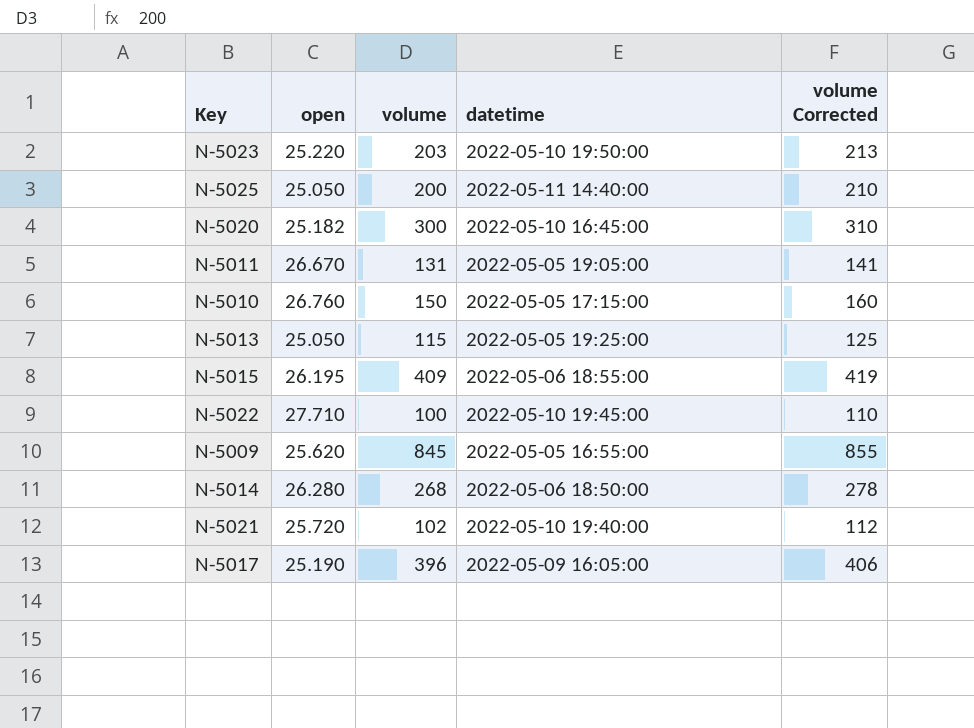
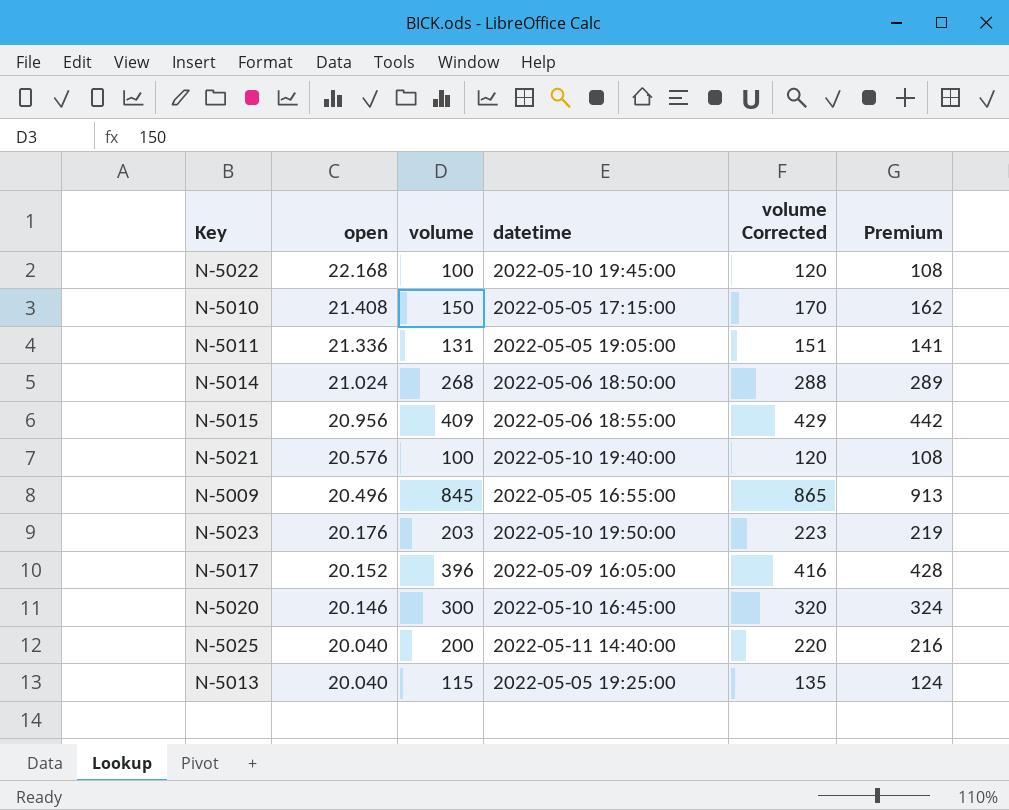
row order: none -> open descending
column volume Corrected | formula: [volume] + 10 -> [volume] + 20
column Premium | formula: none -> [volume] * 1.08
N-5022 | open: 27.710 -> 22.168
N-5010 | open: 26.760 -> 21.408
N-5011 | open: 26.670 -> 21.336
N-5014 | open: 26.280 -> 21.024
N-5015 | open: 26.195 -> 20.956
N-5021 | open: 25.720 -> 20.576
N-5021 | volume: 102 -> 100
N-5009 | open: 25.620 -> 20.496
N-5023 | open: 25.220 -> 20.176
N-5017 | open: 25.190 -> 20.152
N-5020 | open: 25.182 -> 20.146
N-5025 | open: 25.050 -> 20.040
N-5013 | open: 25.050 -> 20.040

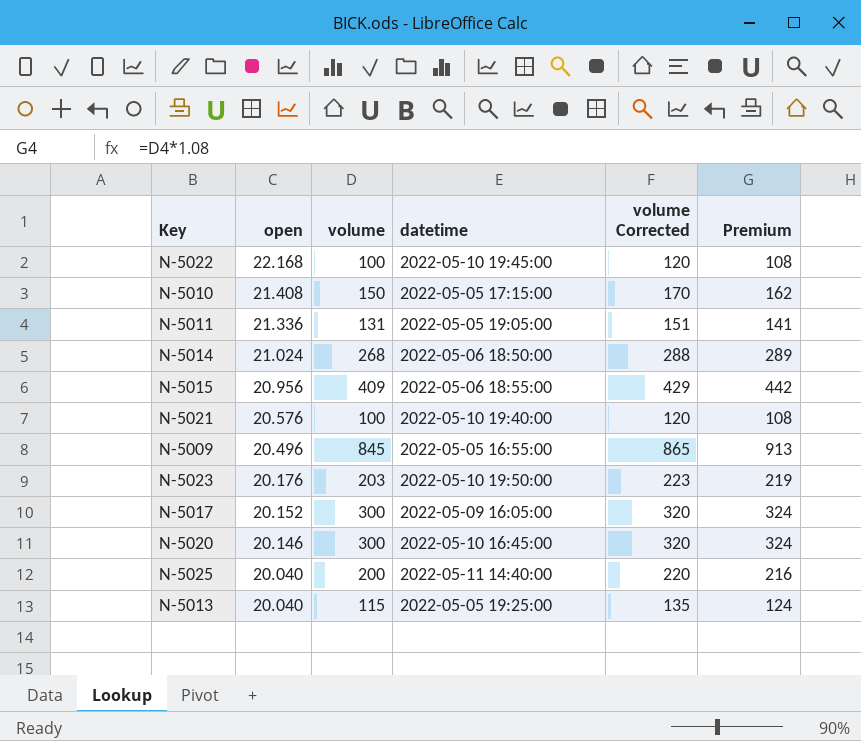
N-5017 | volume: 396 -> 300
N-5017 | volume Corrected: 416 -> 320
N-5017 | Premium: 428 -> 324

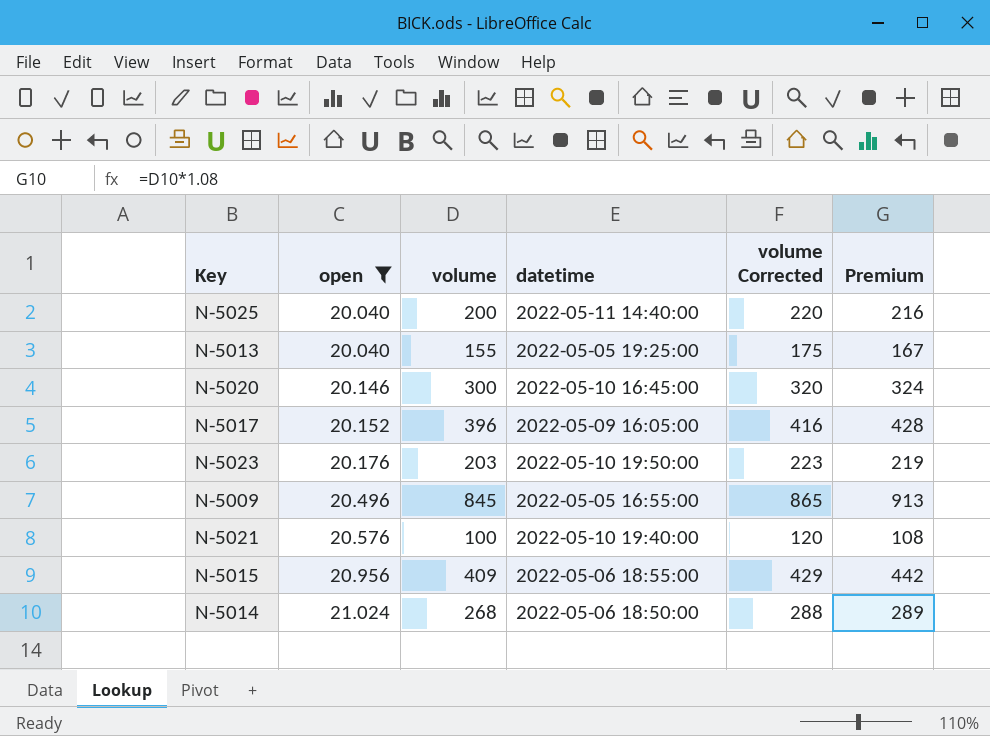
filter: none -> open <= 21.024
row order: open descending -> open ascending
N-5013 | volume: 115 -> 155
N-5013 | volume Corrected: 135 -> 175
N-5013 | Premium: 124 -> 167
N-5017 | volume: 300 -> 396
N-5017 | volume Corrected: 320 -> 416
N-5017 | Premium: 324 -> 428

